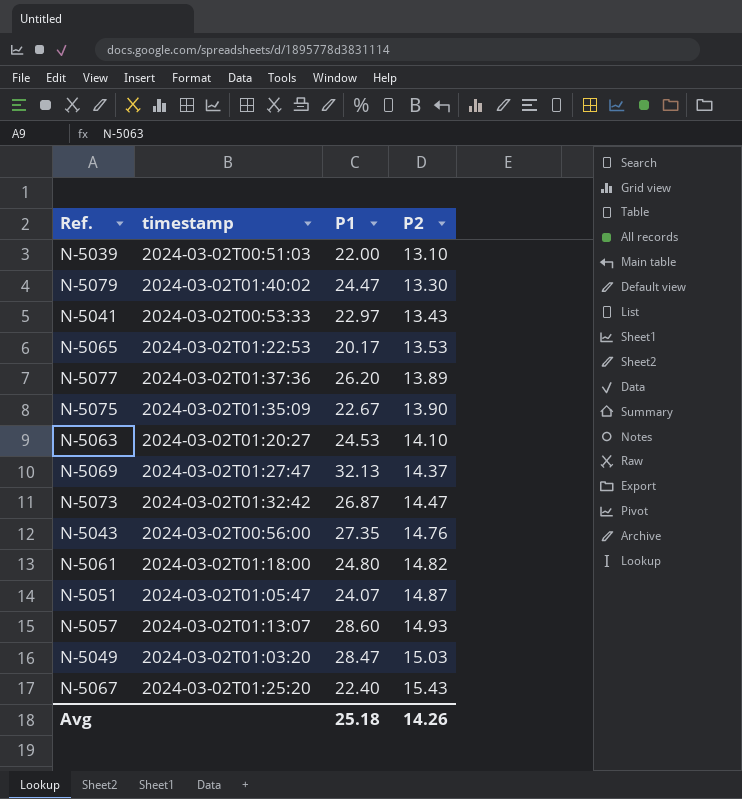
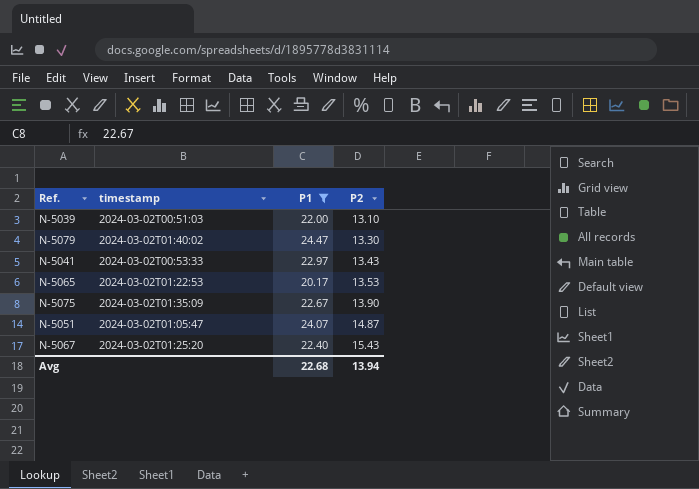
filter: none -> P1 <= 24.47
Avg | P1: 25.18 -> 22.68
Avg | P2: 14.26 -> 13.94

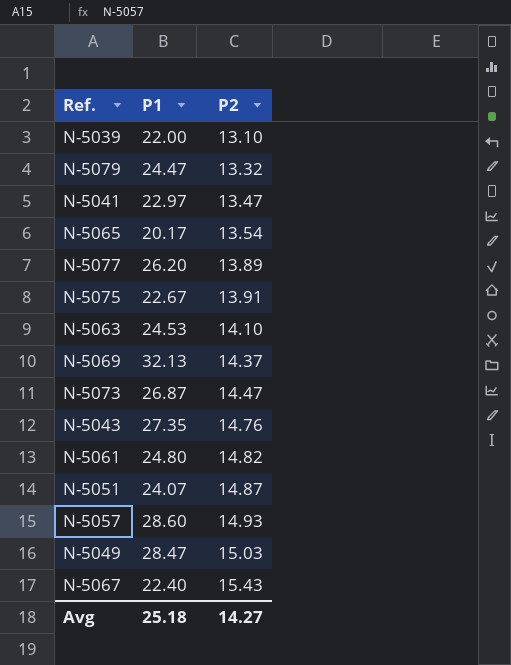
filter: P1 <= 24.47 -> none
column timestamp | position: 2 -> none
N-5079 | P2: 13.30 -> 13.32
N-5041 | P2: 13.43 -> 13.47
N-5065 | P2: 13.53 -> 13.54
N-5075 | P2: 13.90 -> 13.91
Avg | P1: 22.68 -> 25.18
Avg | P2: 13.94 -> 14.27

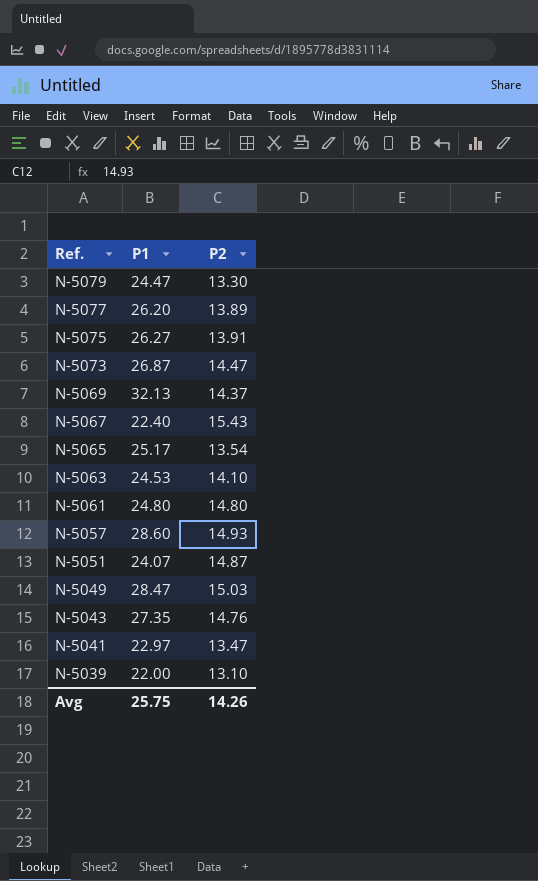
row order: P2 ascending -> Ref. descending
N-5079 | P2: 13.32 -> 13.30
N-5075 | P1: 22.67 -> 26.27
N-5065 | P1: 20.17 -> 25.17
N-5061 | P2: 14.82 -> 14.80
Avg | P1: 25.18 -> 25.75
Avg | P2: 14.27 -> 14.26

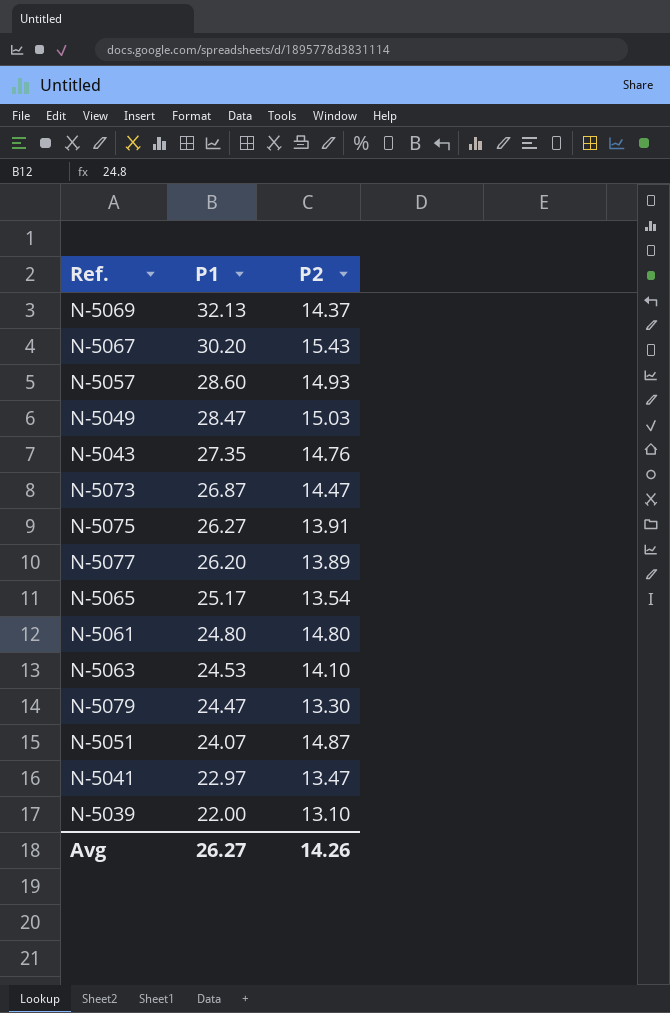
row order: Ref. descending -> P1 descending
N-5067 | P1: 22.40 -> 30.20
Avg | P1: 25.75 -> 26.27

